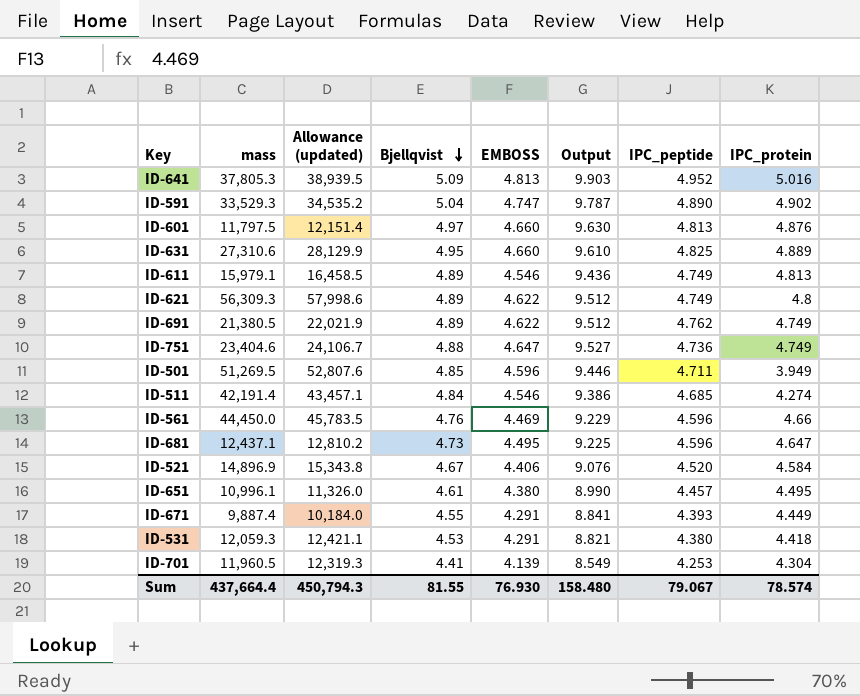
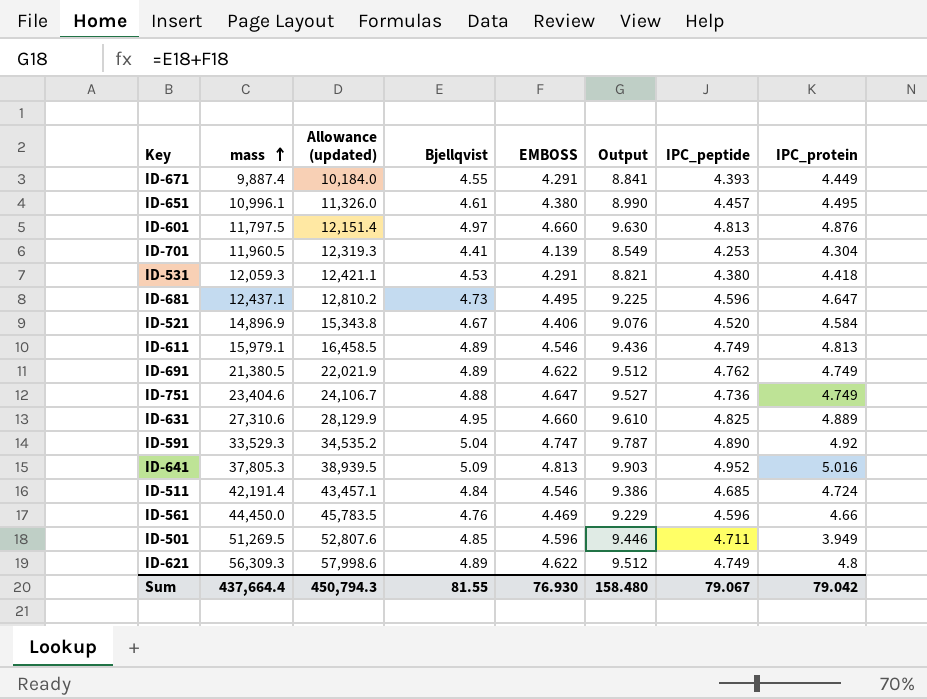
row order: Bjellqvist descending -> mass ascending
ID-591 | IPC_protein: 4.902 -> 4.92
ID-511 | IPC_protein: 4.274 -> 4.724
Sum | IPC_protein: 78.574 -> 79.042

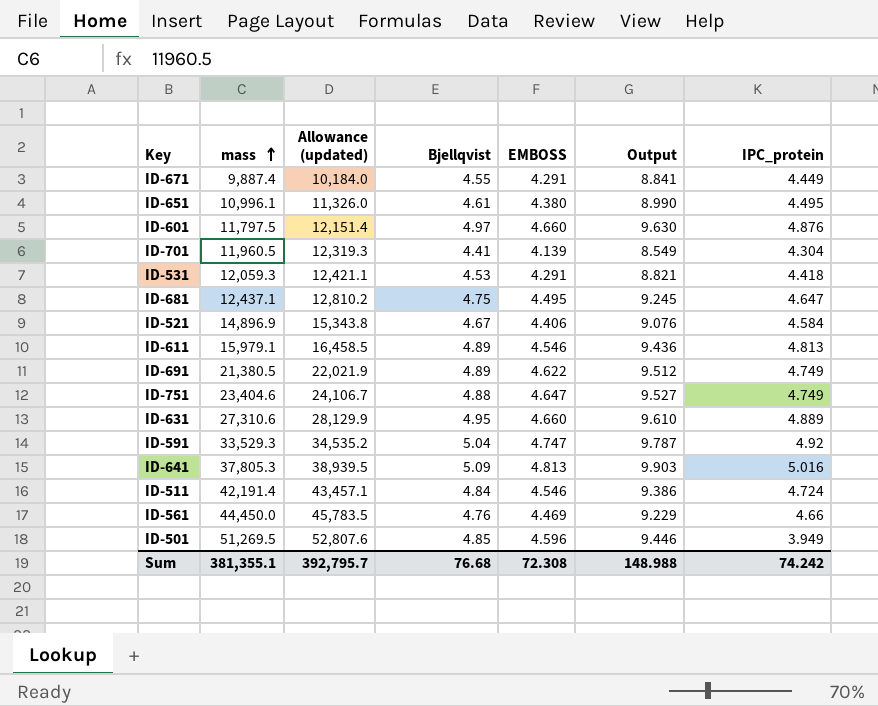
column IPC_peptide | position: 7 -> none
row ID-621: 56,309.3 | 57,998.6 | 4.89 | 4.622 | 9.512 | 4.749 | 4.8 -> none
ID-681 | Bjellqvist: 4.73 -> 4.75
ID-681 | Output: 9.225 -> 9.245
Sum | mass: 437,664.4 -> 381,355.1
Sum | Allowance (updated): 450,794.3 -> 392,795.7
Sum | Bjellqvist: 81.55 -> 76.68
Sum | EMBOSS: 76.930 -> 72.308
Sum | Output: 158.480 -> 148.988
Sum | IPC_protein: 79.042 -> 74.242

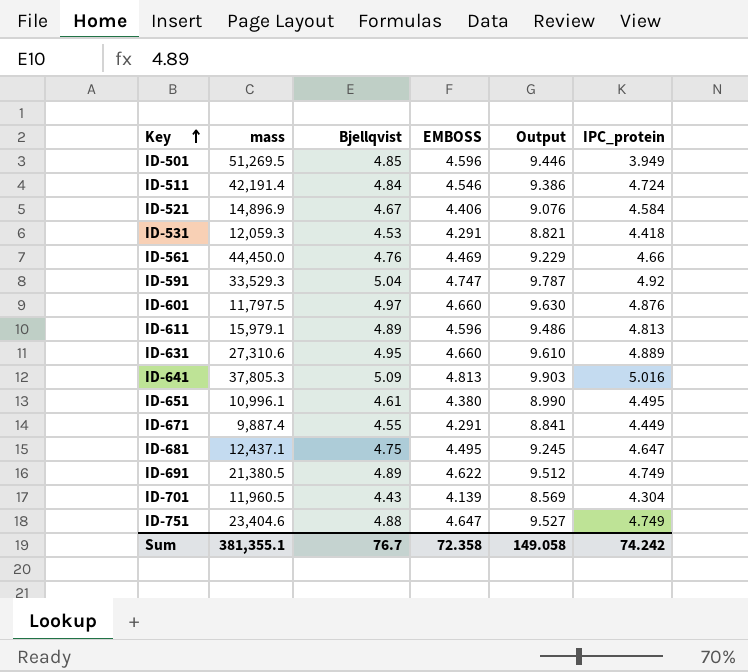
row order: mass ascending -> Key ascending
column Allowance (updated) | formula: [mass] * 1.03 -> none
ID-611 | EMBOSS: 4.546 -> 4.596
ID-611 | Output: 9.436 -> 9.486
ID-701 | Bjellqvist: 4.41 -> 4.43
ID-701 | Output: 8.549 -> 8.569
Sum | Bjellqvist: 76.68 -> 76.7
Sum | EMBOSS: 72.308 -> 72.358
Sum | Output: 148.988 -> 149.058

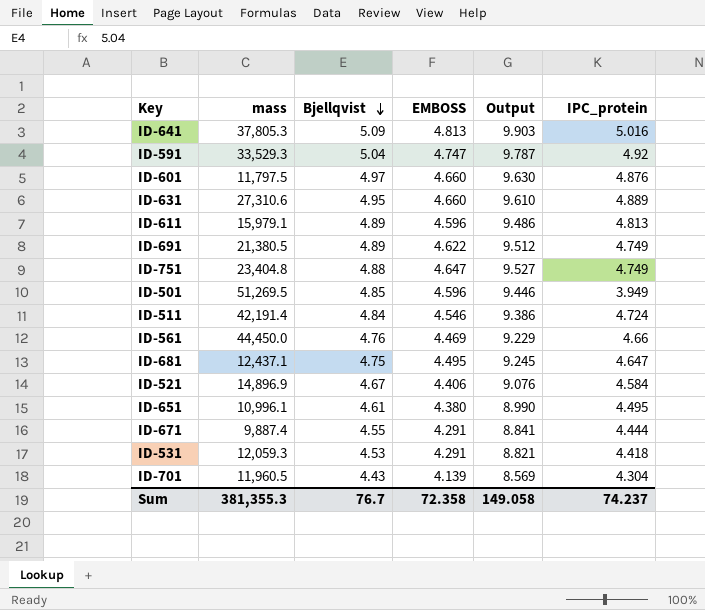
row order: Key ascending -> Bjellqvist descending
ID-751 | mass: 23,404.6 -> 23,404.8
ID-671 | IPC_protein: 4.449 -> 4.444
Sum | mass: 381,355.1 -> 381,355.3
Sum | IPC_protein: 74.242 -> 74.237

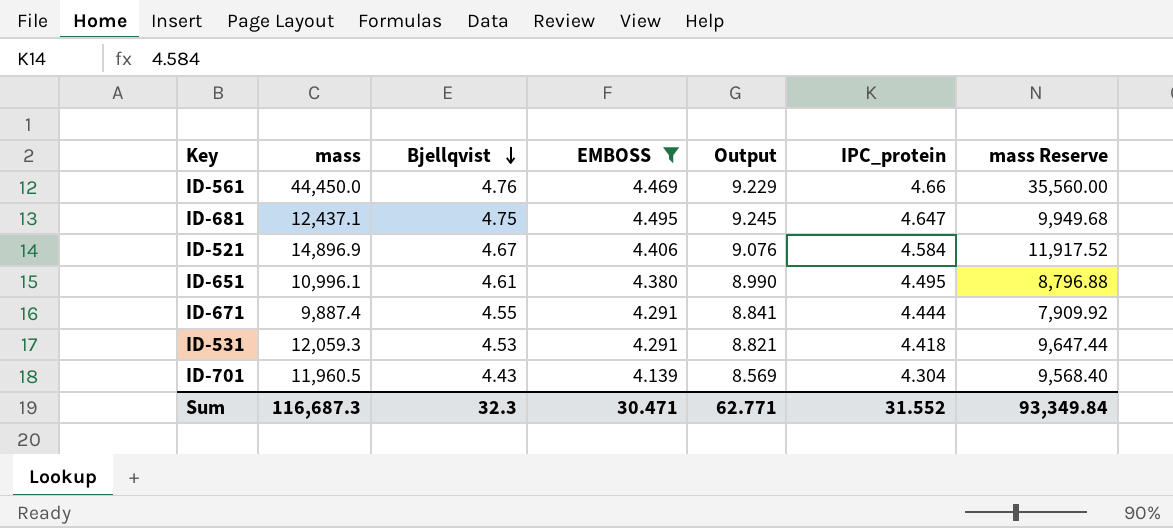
filter: none -> EMBOSS <= 4.495
column mass Reserve | formula: none -> [mass] * 0.8
Sum | mass: 381,355.3 -> 116,687.3
Sum | Bjellqvist: 76.7 -> 32.3
Sum | EMBOSS: 72.358 -> 30.471
Sum | Output: 149.058 -> 62.771
Sum | IPC_protein: 74.237 -> 31.552

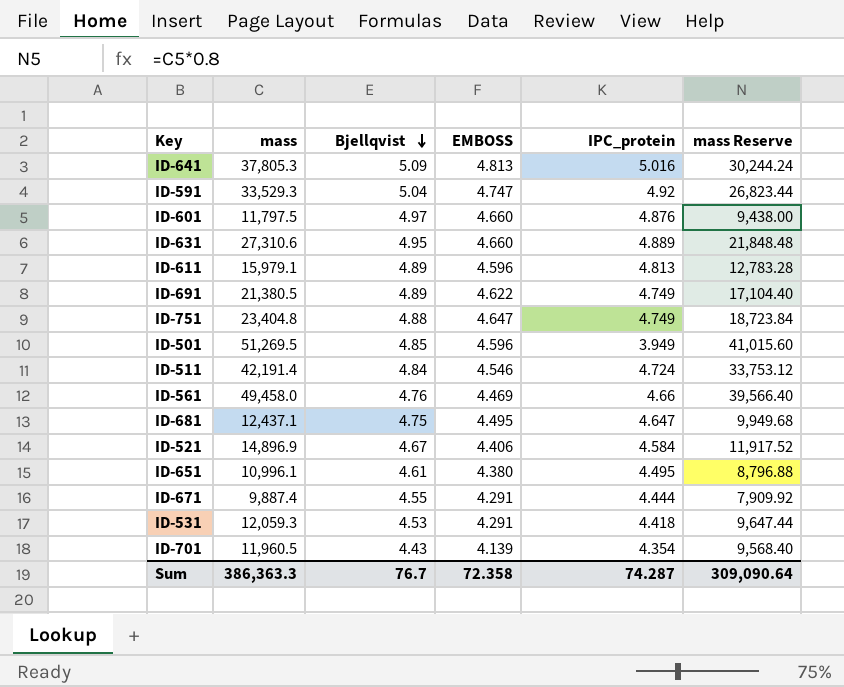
filter: EMBOSS <= 4.495 -> none
column Output | formula: [Bjellqvist] + [EMBOSS] -> none
ID-561 | mass: 44,450.0 -> 49,458.0
ID-561 | mass Reserve: 35,560.00 -> 39,566.40
ID-701 | IPC_protein: 4.304 -> 4.354
Sum | mass: 116,687.3 -> 386,363.3
Sum | Bjellqvist: 32.3 -> 76.7
Sum | EMBOSS: 30.471 -> 72.358
Sum | IPC_protein: 31.552 -> 74.287
Sum | mass Reserve: 93,349.84 -> 309,090.64

